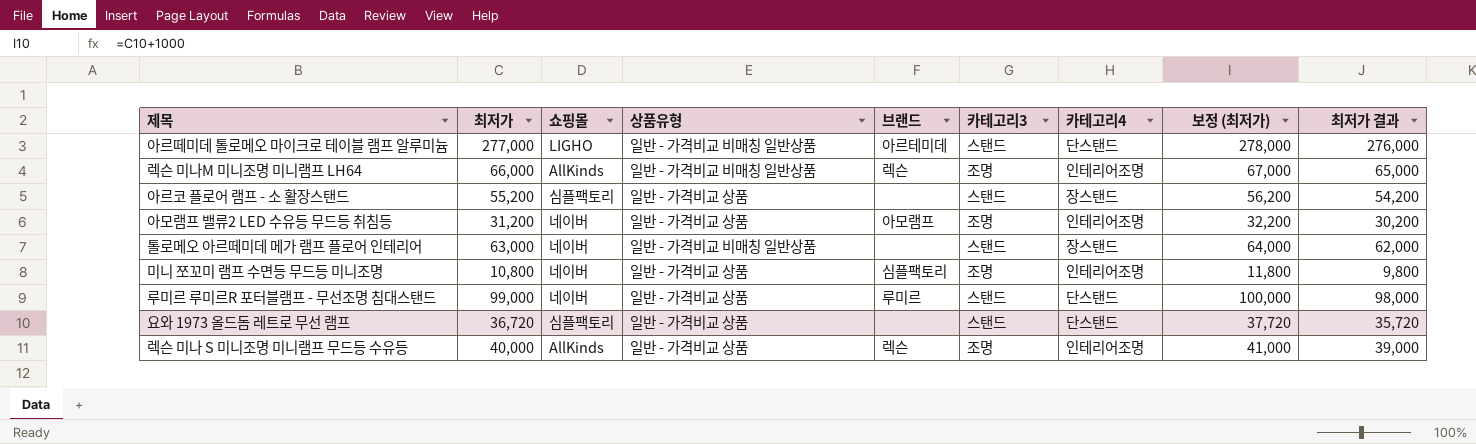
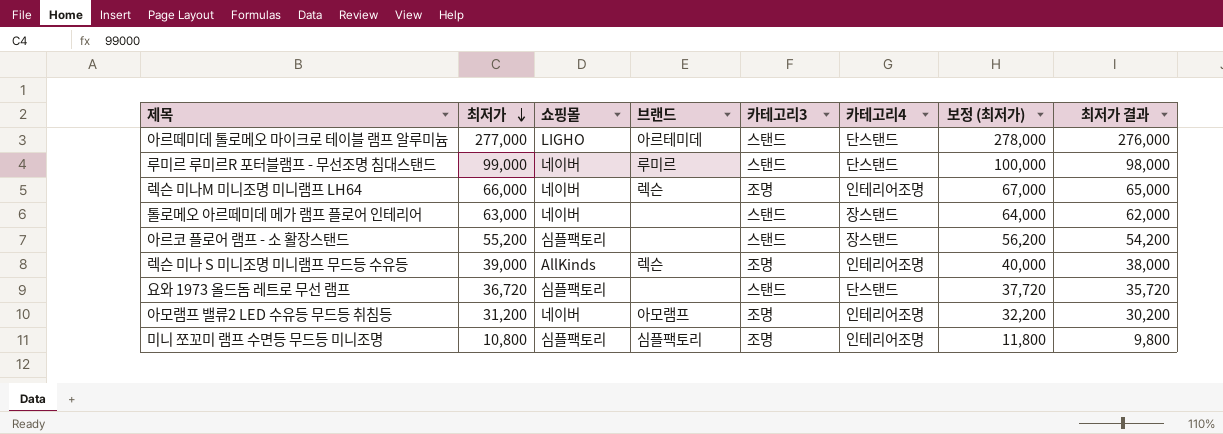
row order: none -> 최저가 descending
column 상품유형 | position: 4 -> none
렉슨 미나M 미니조명 미니램프 LH64 | 쇼핑몰: AllKinds -> 네이버
렉슨 미나 S 미니조명 미니램프 무드등 수유등 | 최저가: 40,000 -> 39,000
렉슨 미나 S 미니조명 미니램프 무드등 수유등 | 보정 (최저가): 41,000 -> 40,000
렉슨 미나 S 미니조명 미니램프 무드등 수유등 | 최저가 결과: 39,000 -> 38,000
미니 쪼꼬미 램프 수면등 무드등 미니조명 | 쇼핑몰: 네이버 -> 심플팩토리

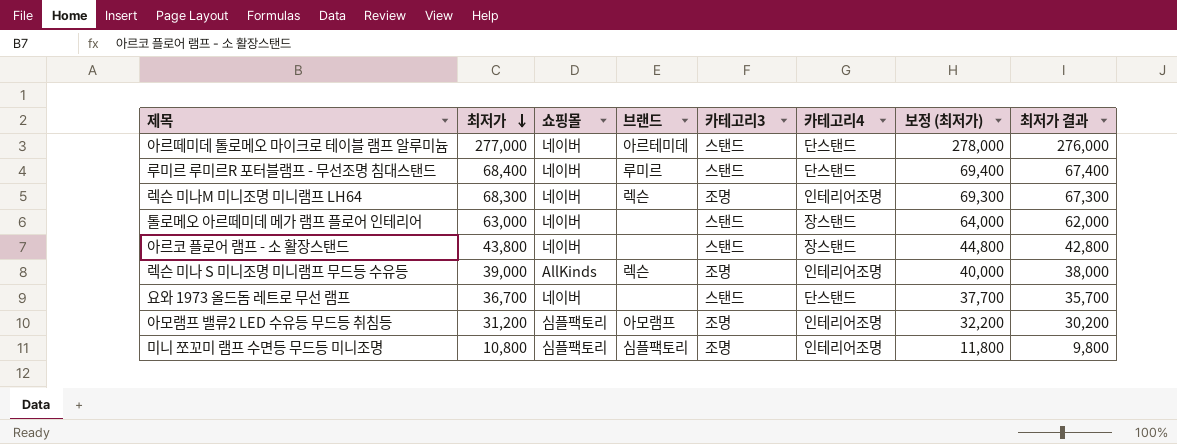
아르떼미데 톨로메오 마이크로 테이블 램프 알루미늄 | 쇼핑몰: LIGHO -> 네이버
루미르 루미르R 포터블램프 - 무선조명 침대스탠드 | 최저가: 99,000 -> 68,400
루미르 루미르R 포터블램프 - 무선조명 침대스탠드 | 보정 (최저가): 100,000 -> 69,400
루미르 루미르R 포터블램프 - 무선조명 침대스탠드 | 최저가 결과: 98,000 -> 67,400
렉슨 미나M 미니조명 미니램프 LH64 | 최저가: 66,000 -> 68,300
렉슨 미나M 미니조명 미니램프 LH64 | 보정 (최저가): 67,000 -> 69,300
렉슨 미나M 미니조명 미니램프 LH64 | 최저가 결과: 65,000 -> 67,300
아르코 플로어 램프 - 소 활장스탠드 | 최저가: 55,200 -> 43,800
아르코 플로어 램프 - 소 활장스탠드 | 쇼핑몰: 심플팩토리 -> 네이버
아르코 플로어 램프 - 소 활장스탠드 | 보정 (최저가): 56,200 -> 44,800
아르코 플로어 램프 - 소 활장스탠드 | 최저가 결과: 54,200 -> 42,800
요와 1973 올드돔 레트로 무선 램프 | 최저가: 36,720 -> 36,700
요와 1973 올드돔 레트로 무선 램프 | 쇼핑몰: 심플팩토리 -> 네이버
요와 1973 올드돔 레트로 무선 램프 | 보정 (최저가): 37,720 -> 37,700
요와 1973 올드돔 레트로 무선 램프 | 최저가 결과: 35,720 -> 35,700
아모램프 밸류2 LED 수유등 무드등 취침등 | 쇼핑몰: 네이버 -> 심플팩토리

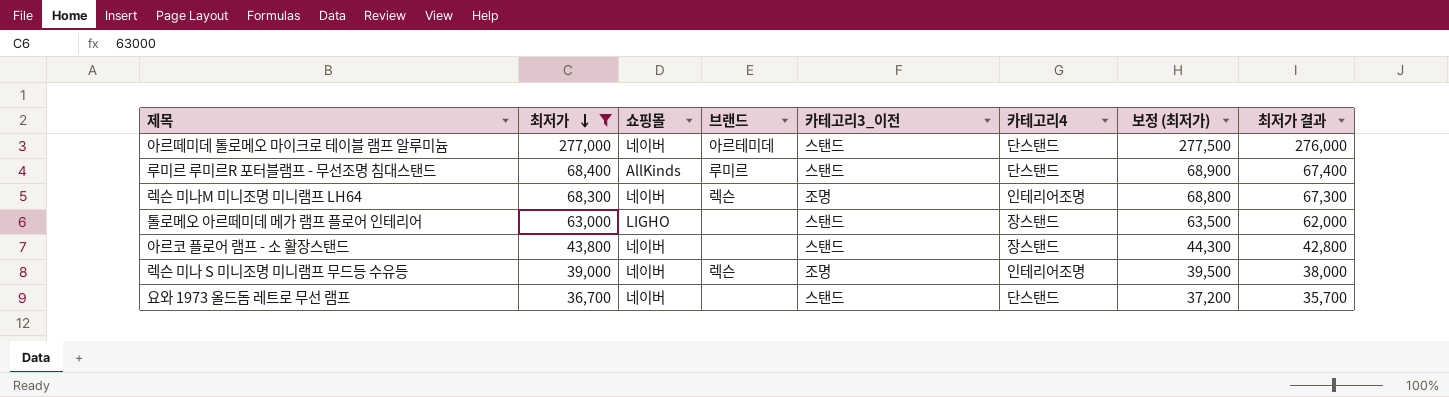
filter: none -> 최저가 >= 36,700
column name: 카테고리3 -> 카테고리3_이전
column 보정 (최저가) | formula: [최저가] + 1000 -> [최저가] + 500
루미르 루미르R 포터블램프 - 무선조명 침대스탠드 | 쇼핑몰: 네이버 -> AllKinds
톨로메오 아르떼미데 메가 램프 플로어 인테리어 | 쇼핑몰: 네이버 -> LIGHO
렉슨 미나 S 미니조명 미니램프 무드등 수유등 | 쇼핑몰: AllKinds -> 네이버

